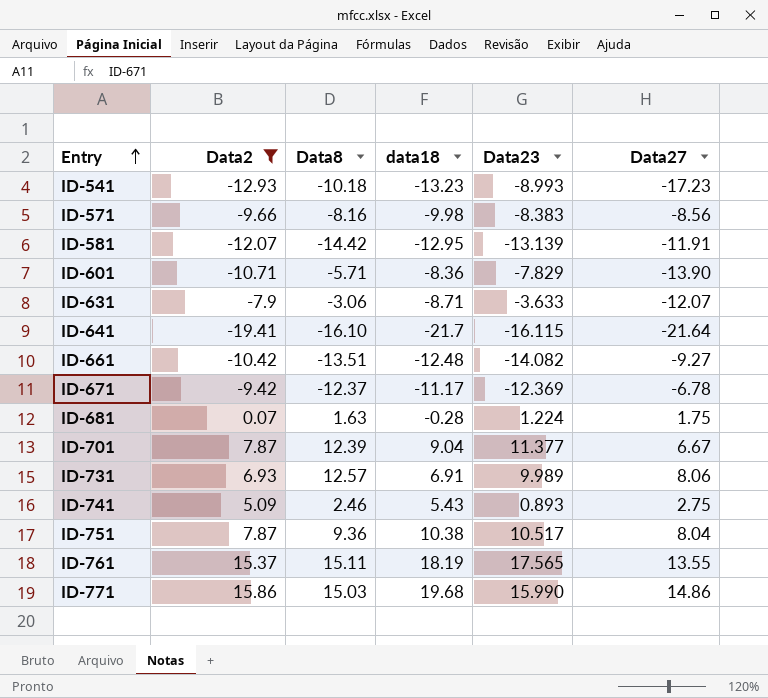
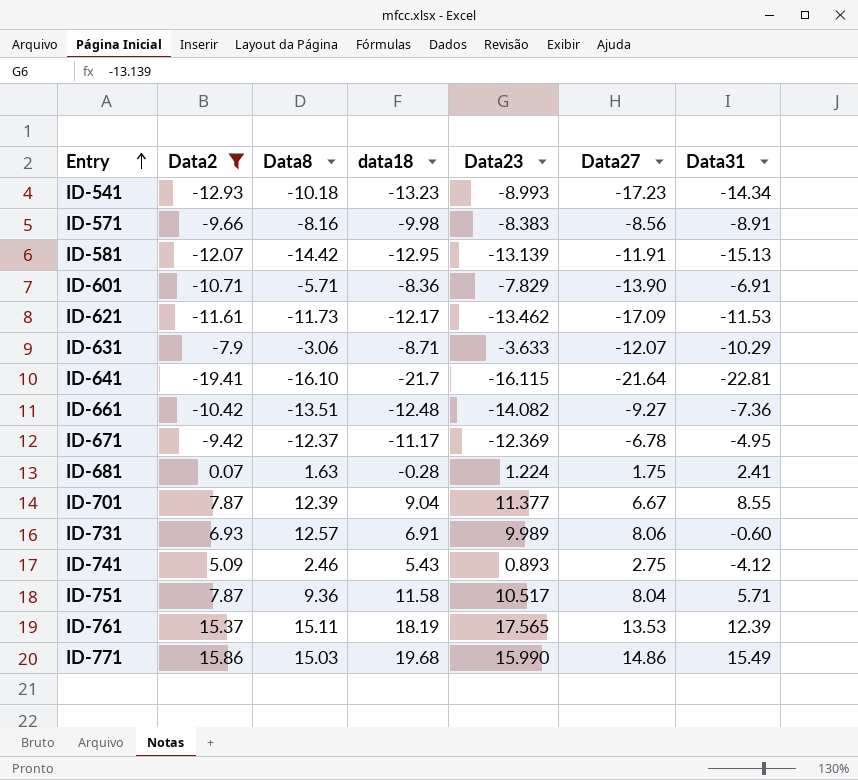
column Data31 | position: none -> 7
row ID-621: none -> -11.61 | -11.73 | -12.17 | -13.462 | -17.09 | -11.53
ID-751 | data18: 10.38 -> 11.58
ID-761 | Data27: 13.55 -> 13.53

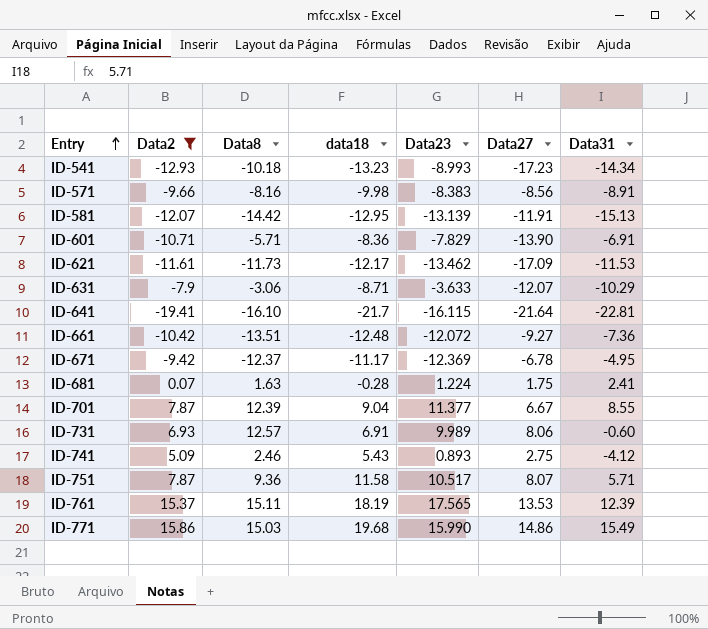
ID-661 | Data23: -14.082 -> -12.072
ID-751 | Data27: 8.04 -> 8.07

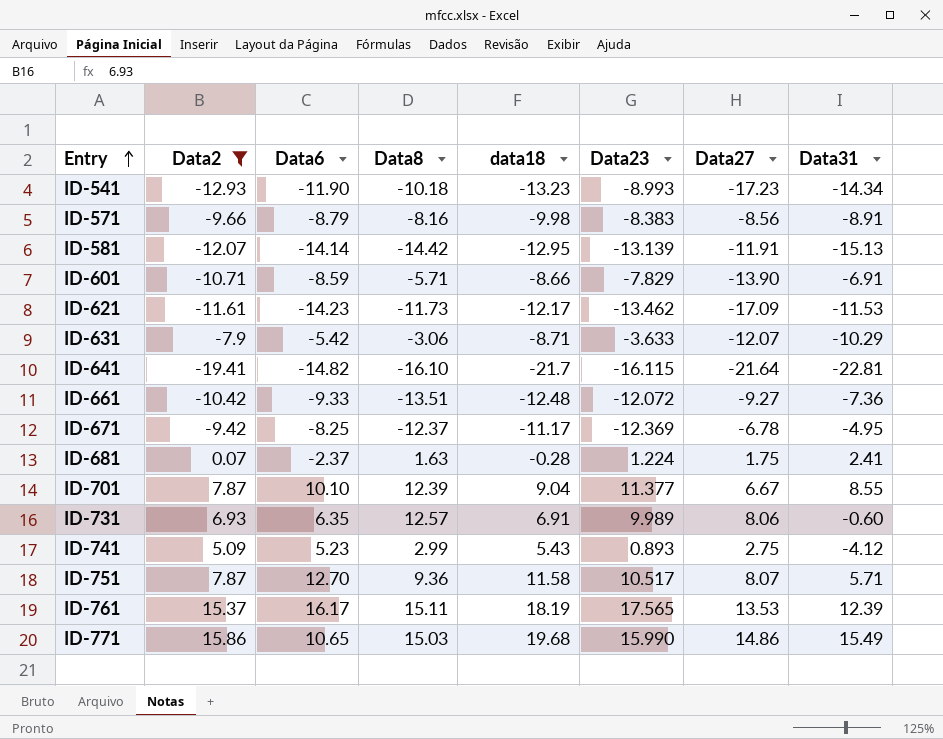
column Data6 | position: none -> 3
ID-601 | data18: -8.36 -> -8.66
ID-741 | Data8: 2.46 -> 2.99

